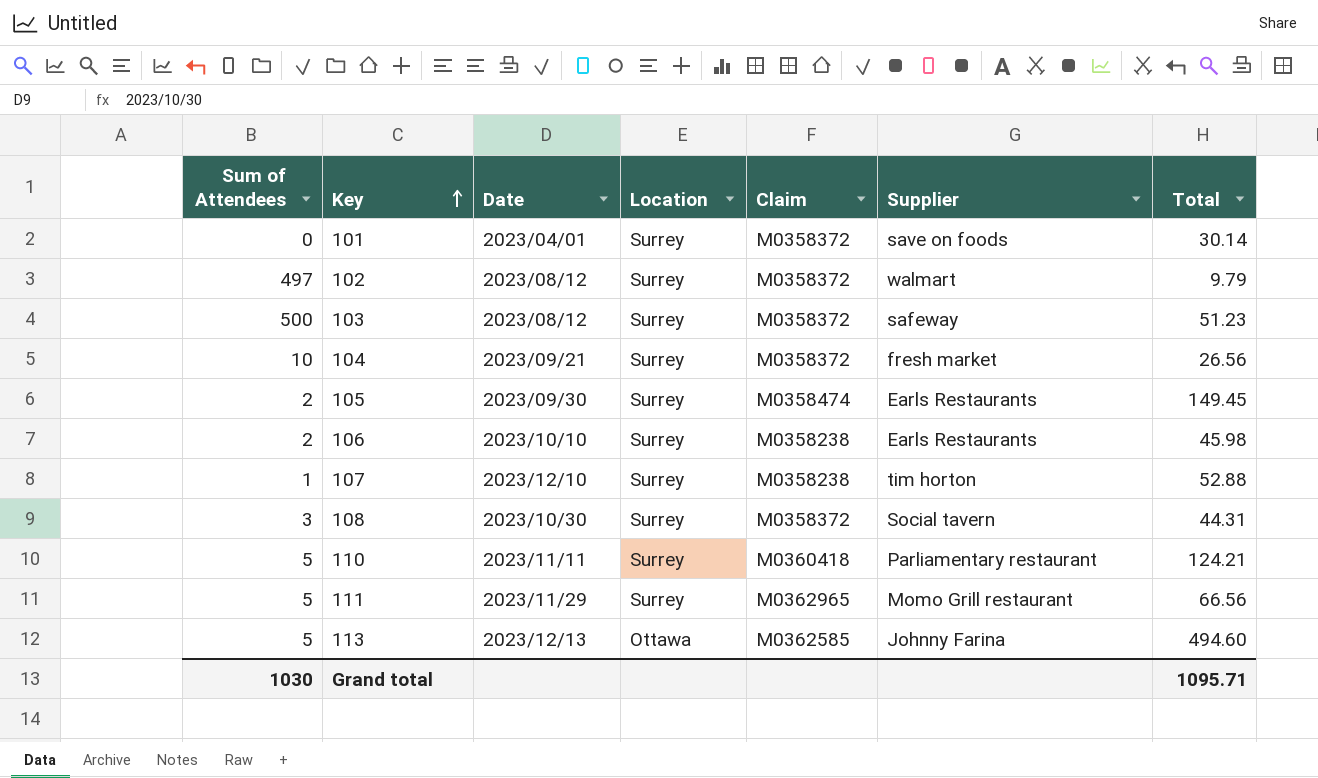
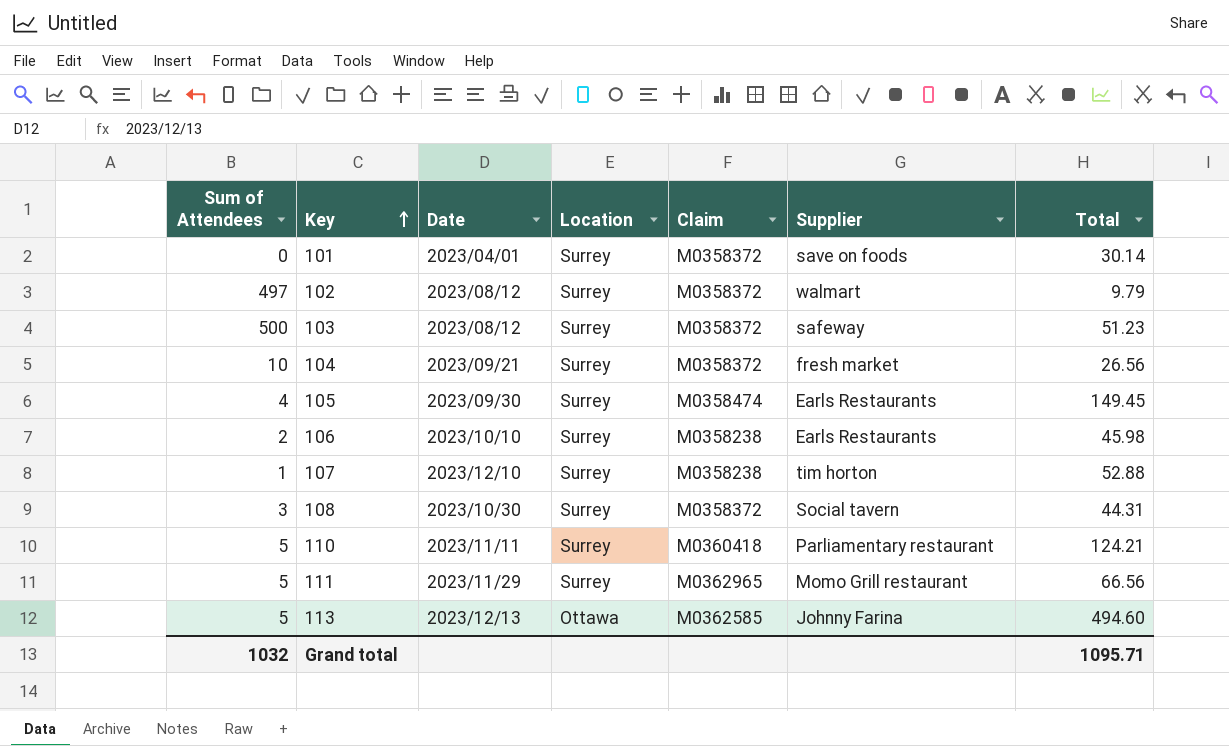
105 | Sum of Attendees: 2 -> 4
Grand total | Sum of Attendees: 1030 -> 1032

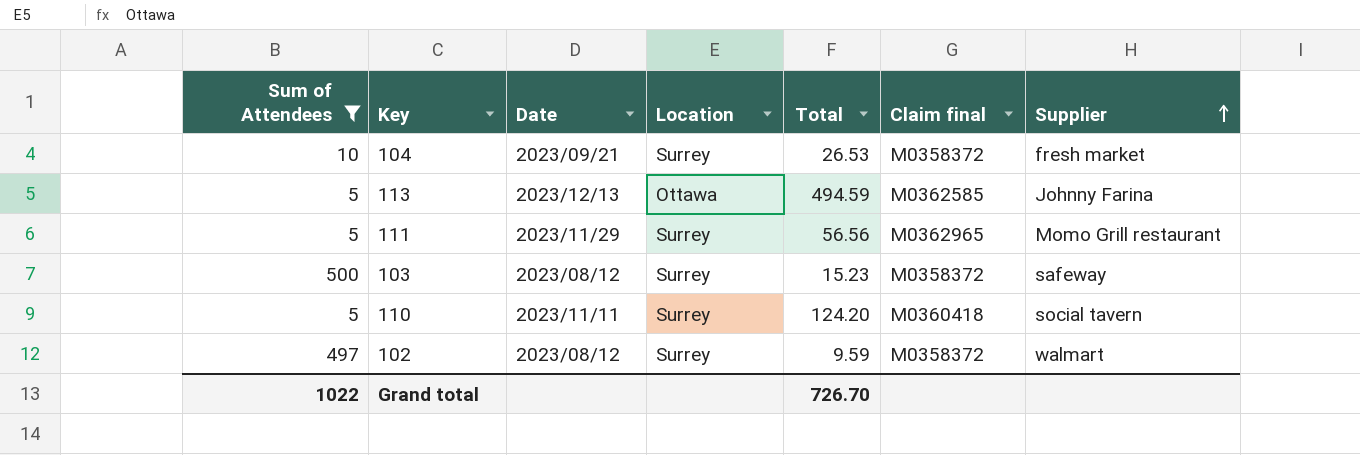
filter: none -> Sum of Attendees >= 5
row order: Key ascending -> Supplier ascending
column Total | position: 7 -> 5
column name: Claim -> Claim final
104 | Total: 26.56 -> 26.53
113 | Total: 494.60 -> 494.59
111 | Total: 66.56 -> 56.56
103 | Total: 51.23 -> 15.23
110 | Total: 124.21 -> 124.20
110 | Supplier: Parliamentary restaurant -> social tavern
102 | Total: 9.79 -> 9.59
Grand total | Sum of Attendees: 1032 -> 1022
Grand total | Total: 1095.71 -> 726.70

